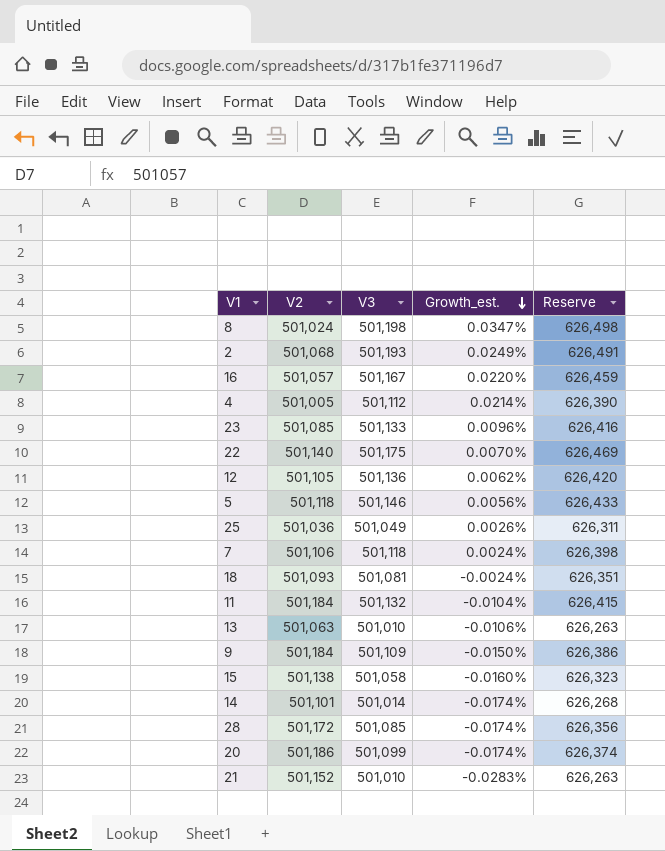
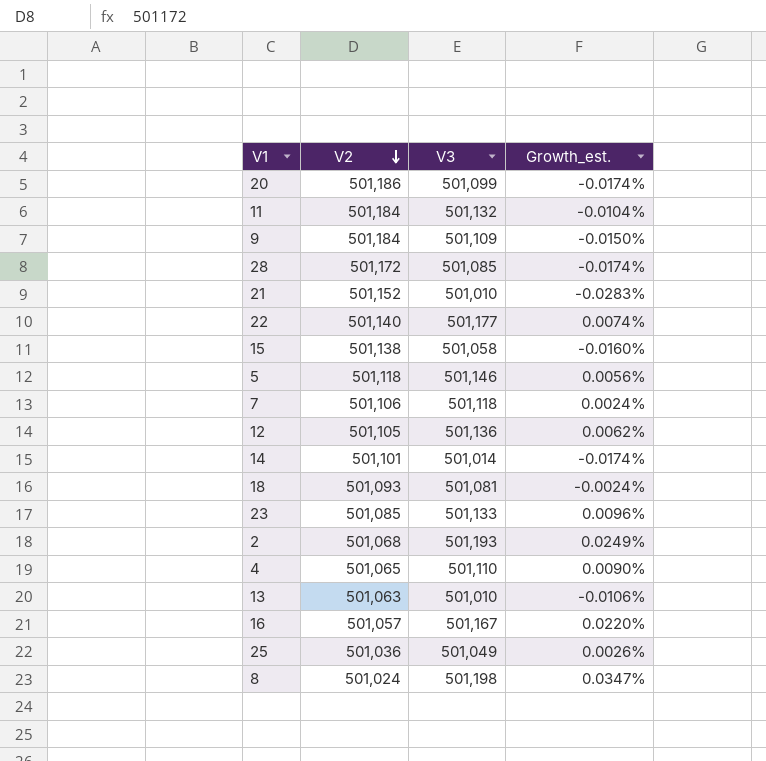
row order: Growth_est. descending -> V2 descending
column Reserve | formula: [V3] * 1.25 -> none
22 | V3: 501,175 -> 501,177
22 | Growth_est.: 0.0070% -> 0.0074%
4 | V2: 501,005 -> 501,065
4 | V3: 501,112 -> 501,110
4 | Growth_est.: 0.0214% -> 0.0090%

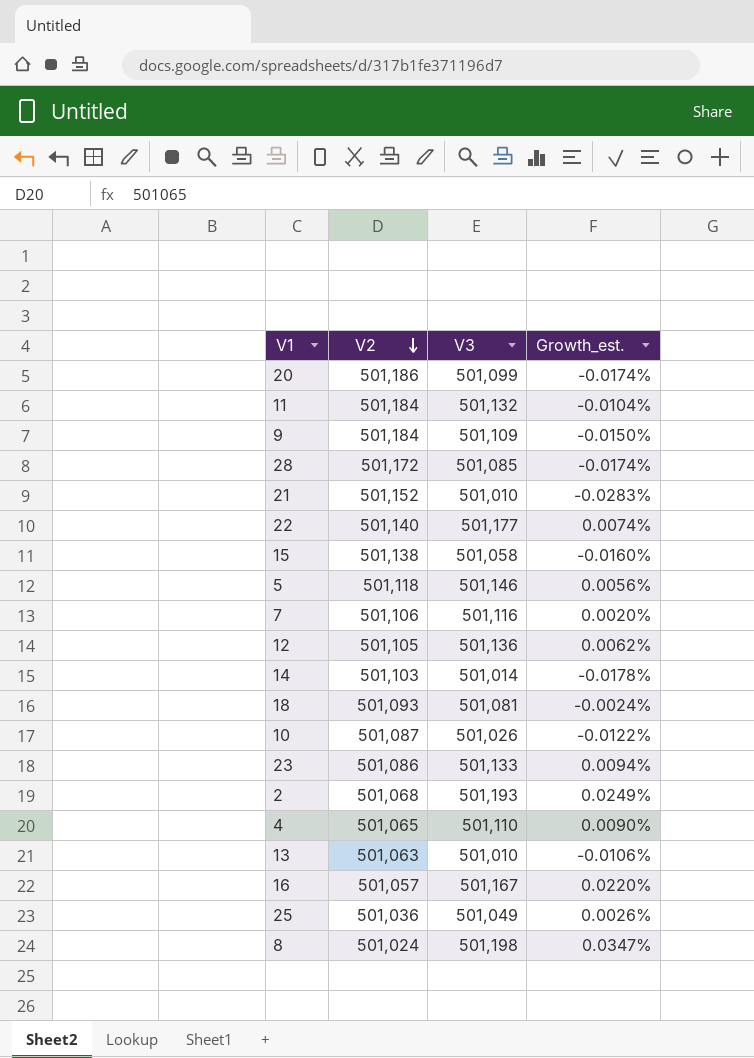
7 | V3: 501,118 -> 501,116
7 | Growth_est.: 0.0024% -> 0.0020%
14 | V2: 501,101 -> 501,103
14 | Growth_est.: -0.0174% -> -0.0178%
row 10: none -> 501,087 | 501,026 | -0.0122%
23 | V2: 501,085 -> 501,086
23 | Growth_est.: 0.0096% -> 0.0094%

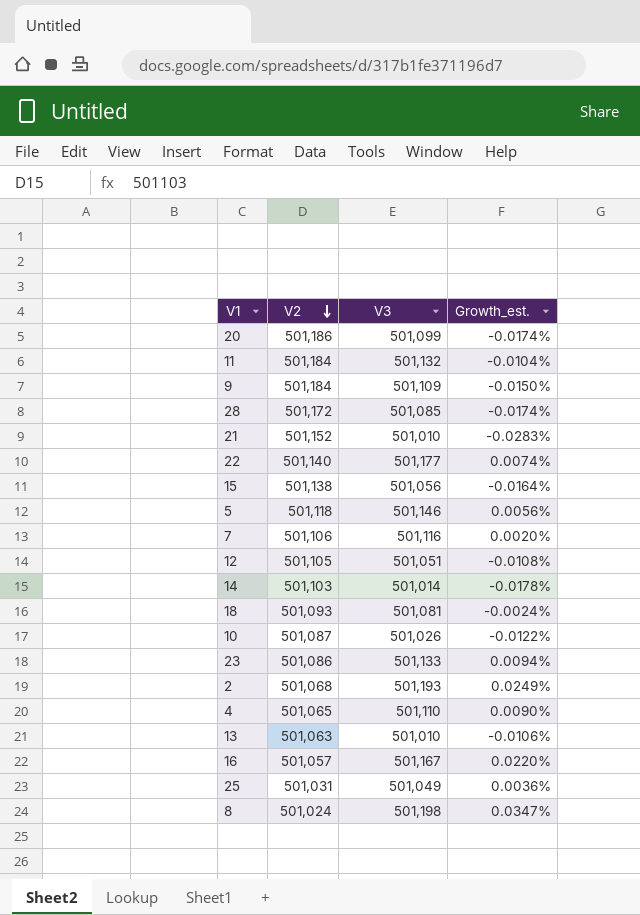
15 | V3: 501,058 -> 501,056
15 | Growth_est.: -0.0160% -> -0.0164%
12 | V3: 501,136 -> 501,051
12 | Growth_est.: 0.0062% -> -0.0108%
25 | V2: 501,036 -> 501,031
25 | Growth_est.: 0.0026% -> 0.0036%

